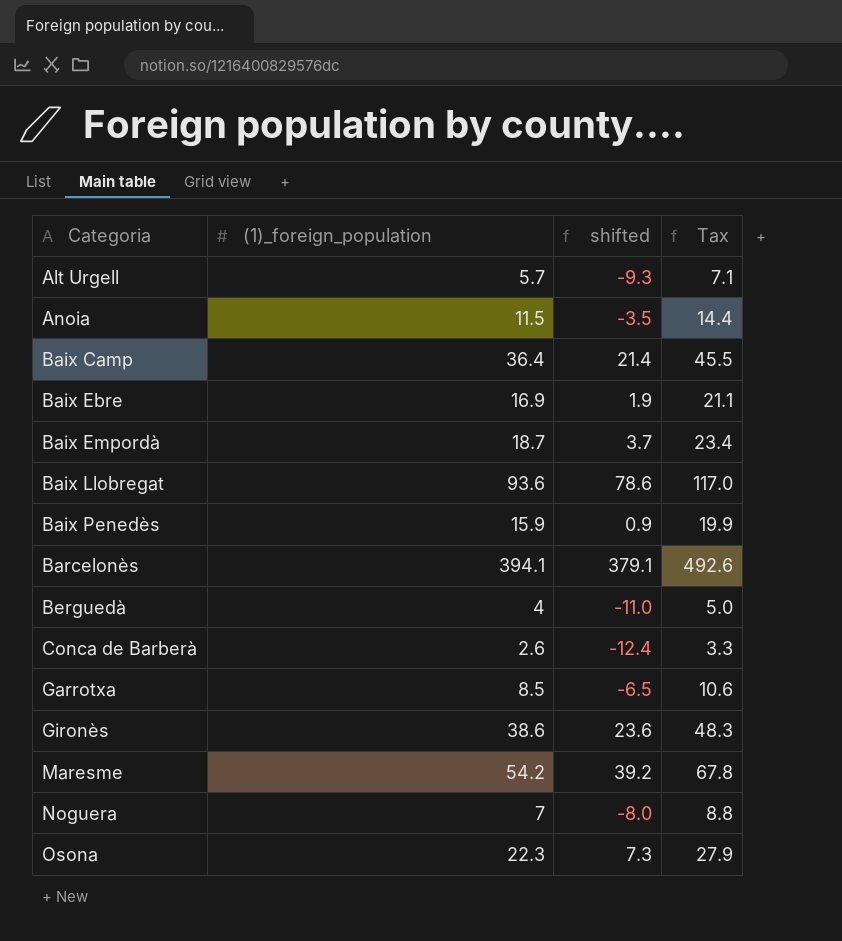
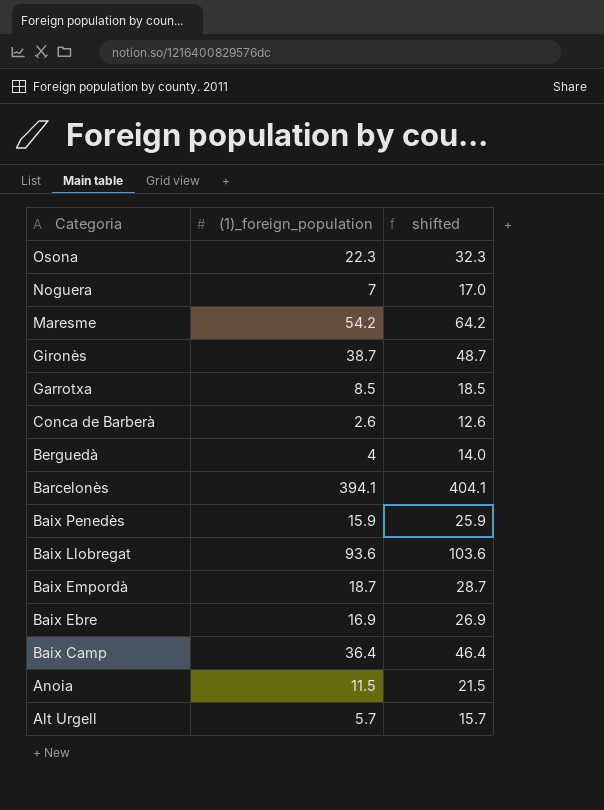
row order: Categoria ascending -> Categoria descending
column Tax | formula: [(1)_foreign_population] * 1.25 -> none
column shifted | formula: [(1)_foreign_population] - 15 -> [(1)_foreign_population] + 10
Gironès | (1)_foreign_population: 38.6 -> 38.7

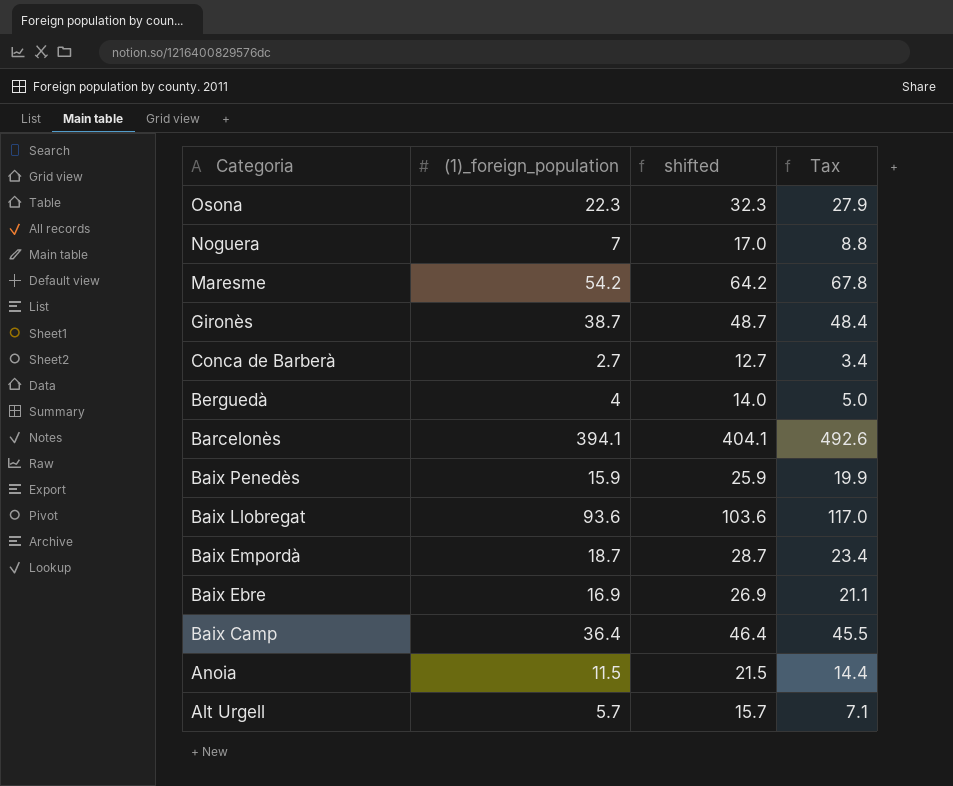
column Tax | formula: none -> [(1)_foreign_population] * 1.25
row Garrotxa: 8.5 | 18.5 -> none
Conca de Barberà | (1)_foreign_population: 2.6 -> 2.7
Conca de Barberà | shifted: 12.6 -> 12.7

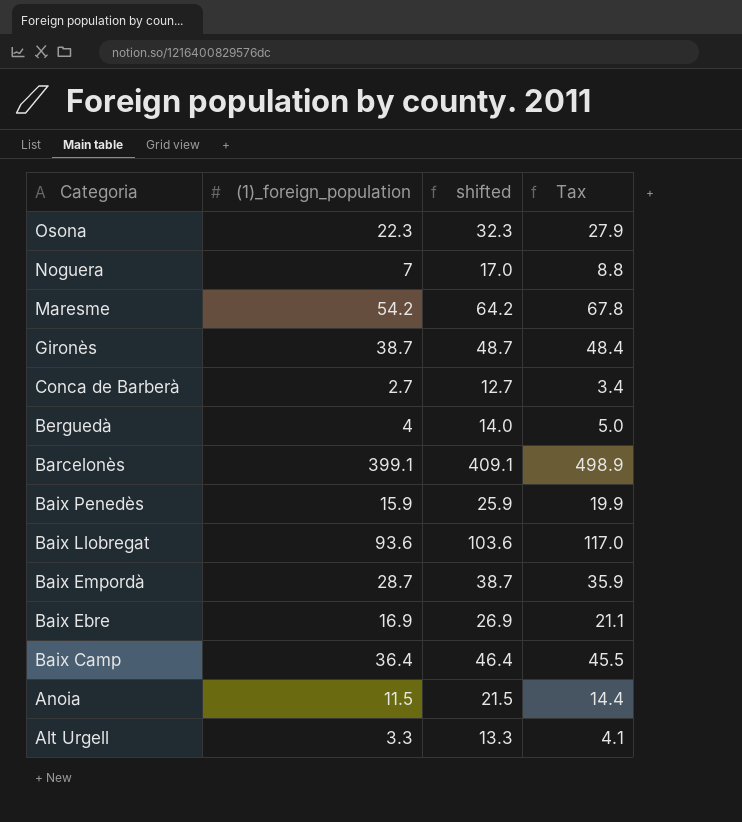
Barcelonès | (1)_foreign_population: 394.1 -> 399.1
Barcelonès | shifted: 404.1 -> 409.1
Barcelonès | Tax: 492.6 -> 498.9
Baix Empordà | (1)_foreign_population: 18.7 -> 28.7
Baix Empordà | shifted: 28.7 -> 38.7
Baix Empordà | Tax: 23.4 -> 35.9
Alt Urgell | (1)_foreign_population: 5.7 -> 3.3
Alt Urgell | shifted: 15.7 -> 13.3
Alt Urgell | Tax: 7.1 -> 4.1

